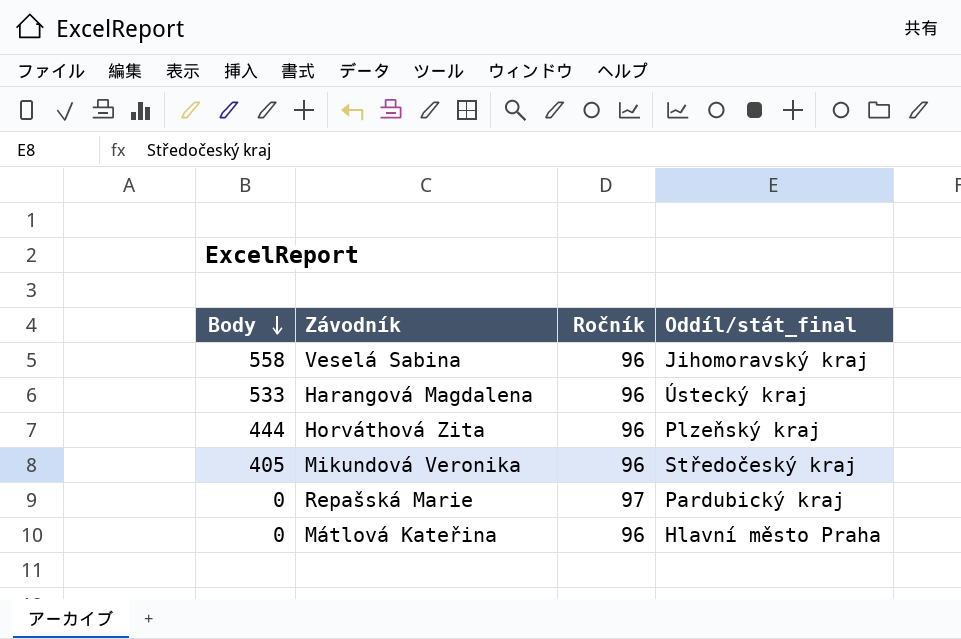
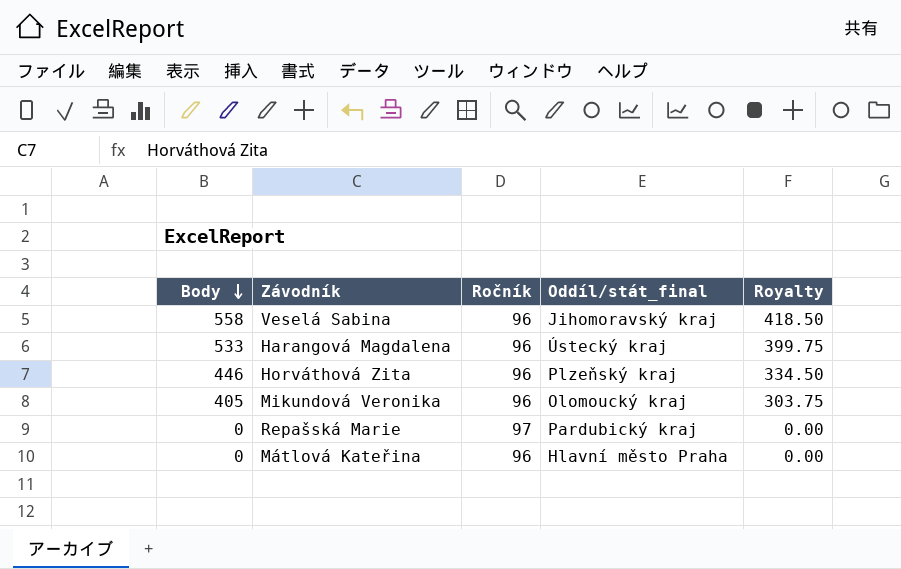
column Royalty | formula: none -> [Body] * 0.75
Horváthová Zita | Body: 444 -> 446
Mikundová Veronika | Oddíl/stát_final: Středočeský kraj -> Olomoucký kraj

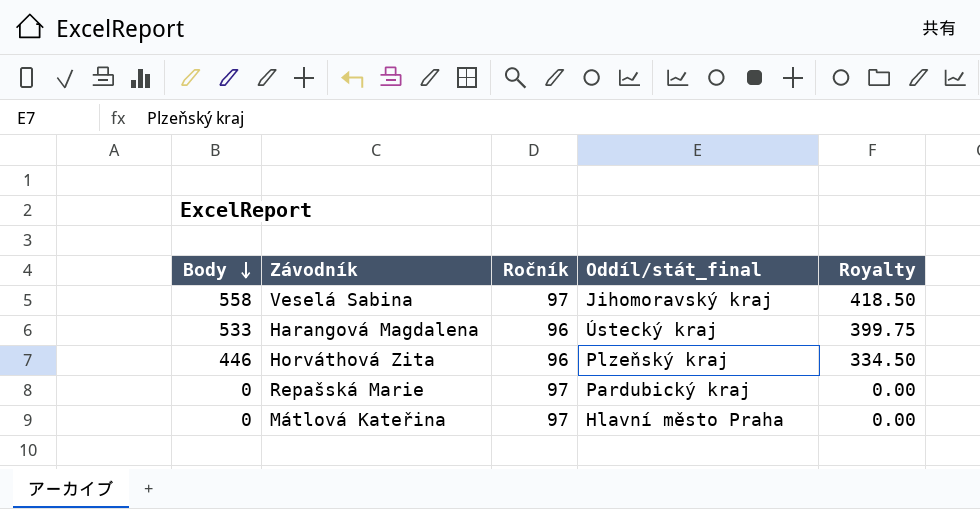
row Mikundová Veronika: 405 | 96 | Olomoucký kraj | 303.75 -> none
Veselá Sabina | Ročník: 96 -> 97
Mátlová Kateřina | Ročník: 96 -> 97

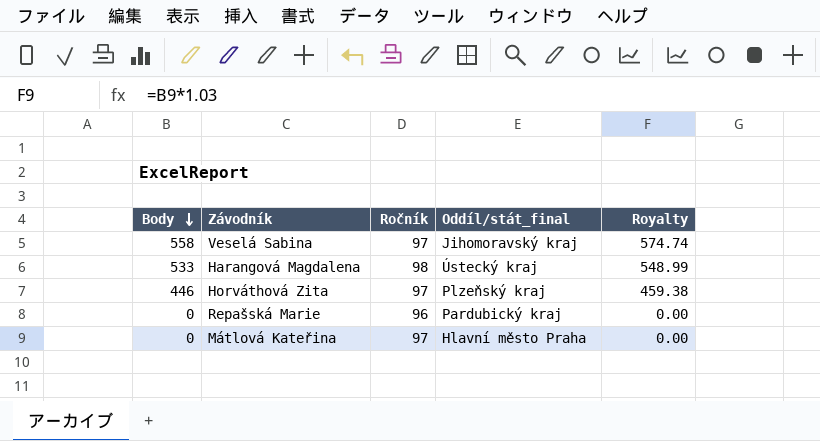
column Royalty | formula: [Body] * 0.75 -> [Body] * 1.03
Harangová Magdalena | Ročník: 96 -> 98
Horváthová Zita | Ročník: 96 -> 97
Repašská Marie | Ročník: 97 -> 96

